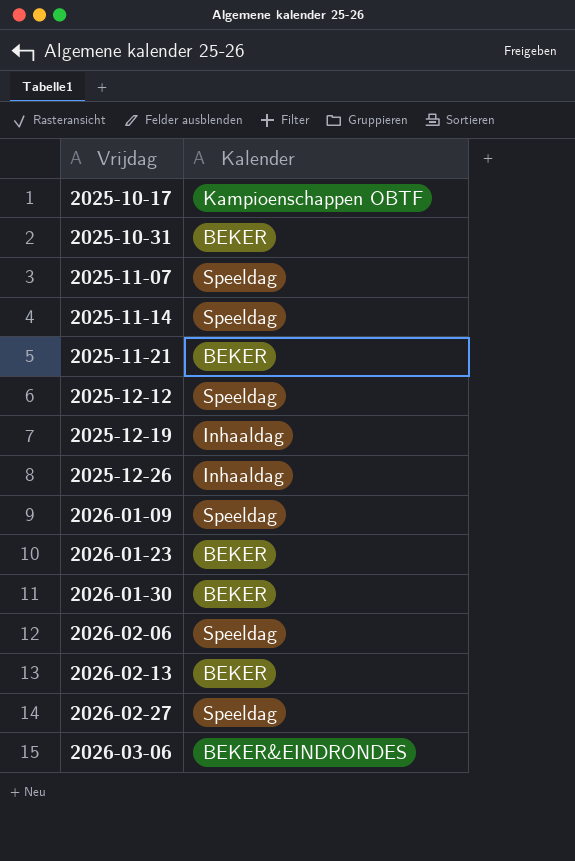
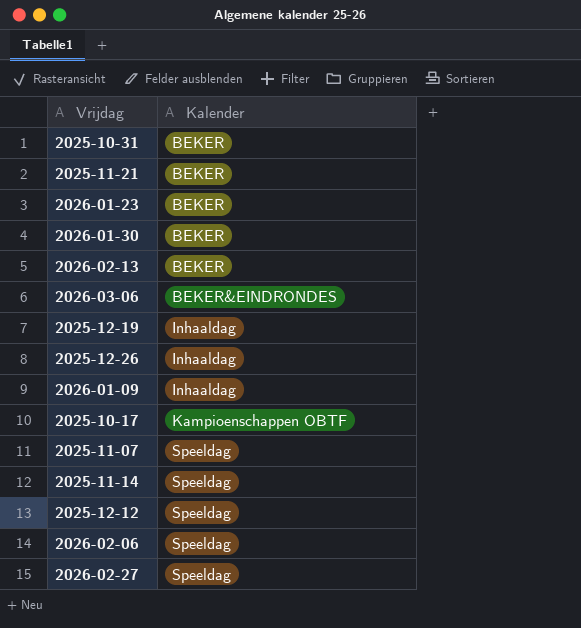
row order: Vrijdag ascending -> Kalender ascending
2026-01-09 | Kalender: Speeldag -> Inhaaldag

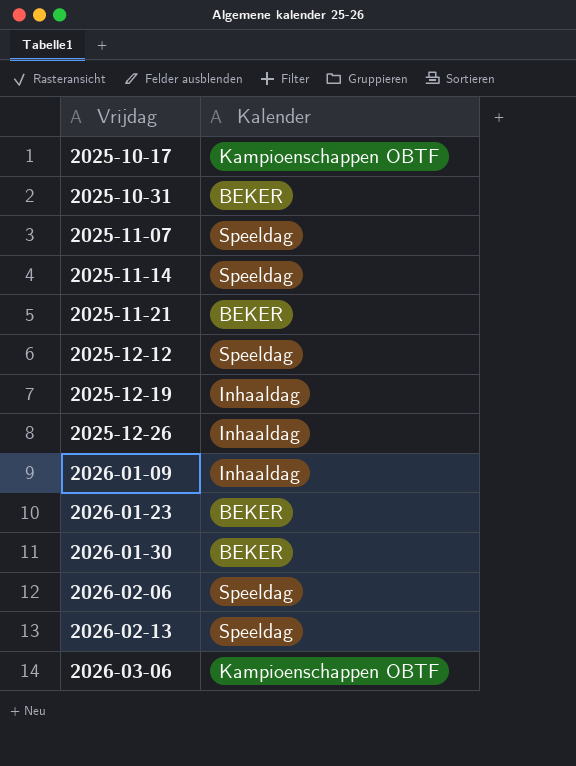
row order: Kalender ascending -> Vrijdag ascending
row 2026-02-27: Speeldag -> none
2026-02-13 | Kalender: BEKER -> Speeldag
2026-03-06 | Kalender: BEKER&EINDRONDES -> Kampioenschappen OBTF

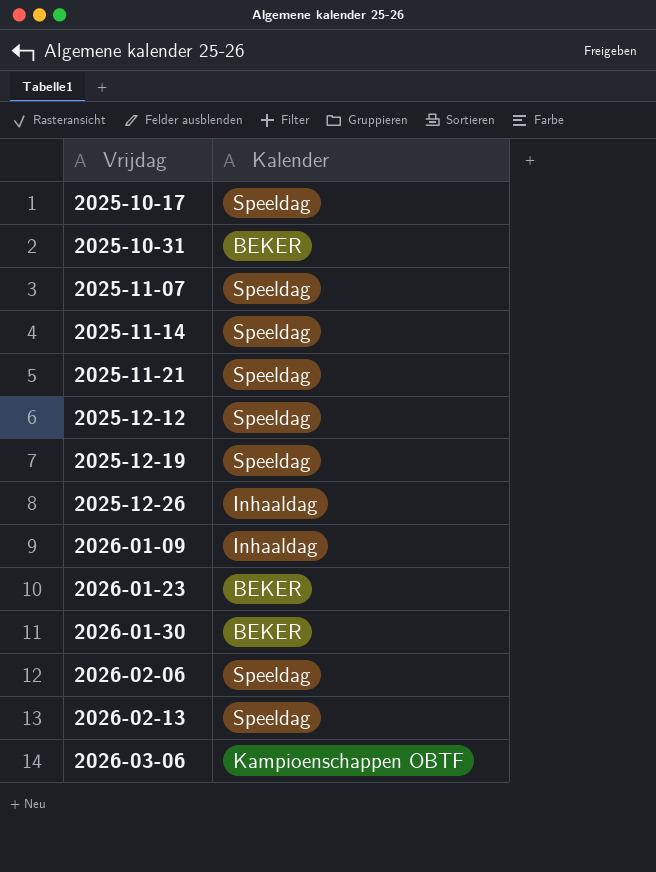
2025-10-17 | Kalender: Kampioenschappen OBTF -> Speeldag
2025-11-21 | Kalender: BEKER -> Speeldag
2025-12-19 | Kalender: Inhaaldag -> Speeldag

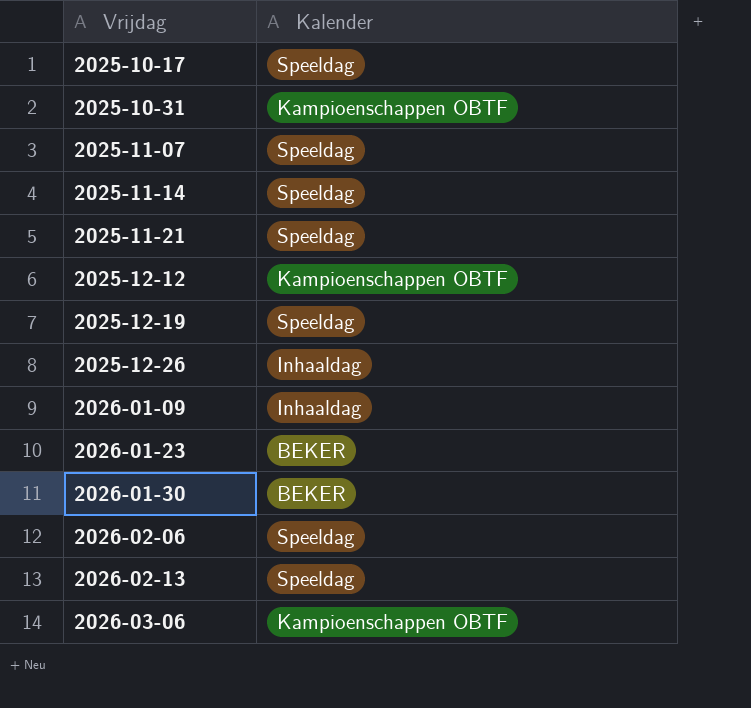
2025-10-31 | Kalender: BEKER -> Kampioenschappen OBTF
2025-12-12 | Kalender: Speeldag -> Kampioenschappen OBTF

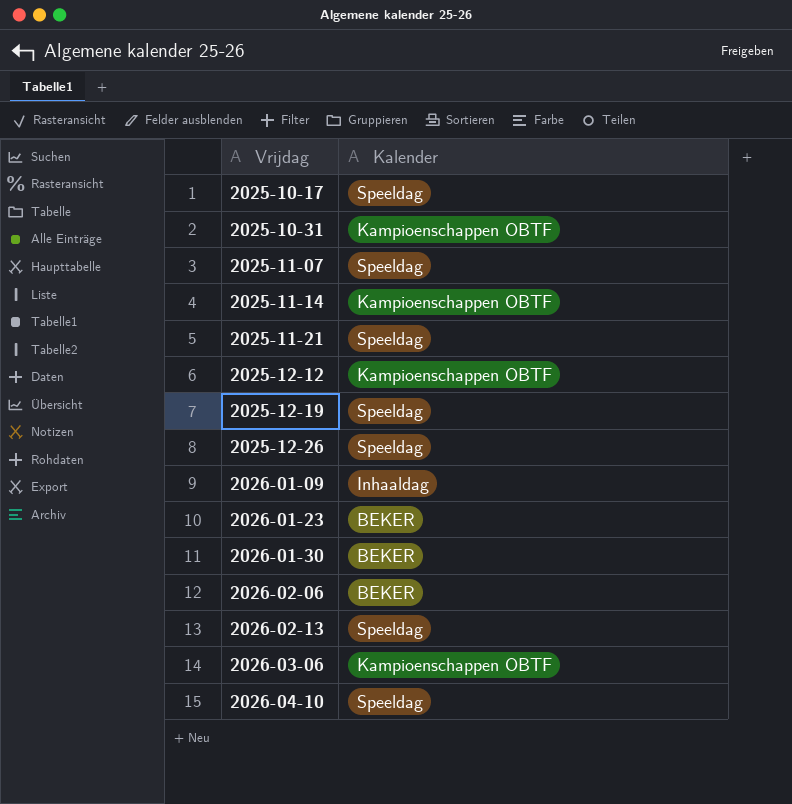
2025-11-14 | Kalender: Speeldag -> Kampioenschappen OBTF
2025-12-26 | Kalender: Inhaaldag -> Speeldag
2026-02-06 | Kalender: Speeldag -> BEKER
row 2026-04-10: none -> Speeldag

